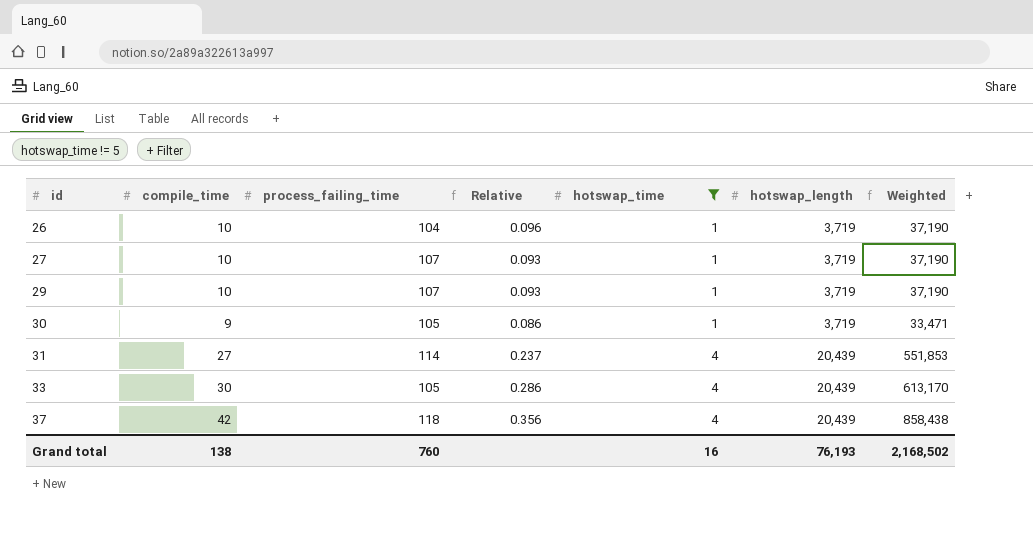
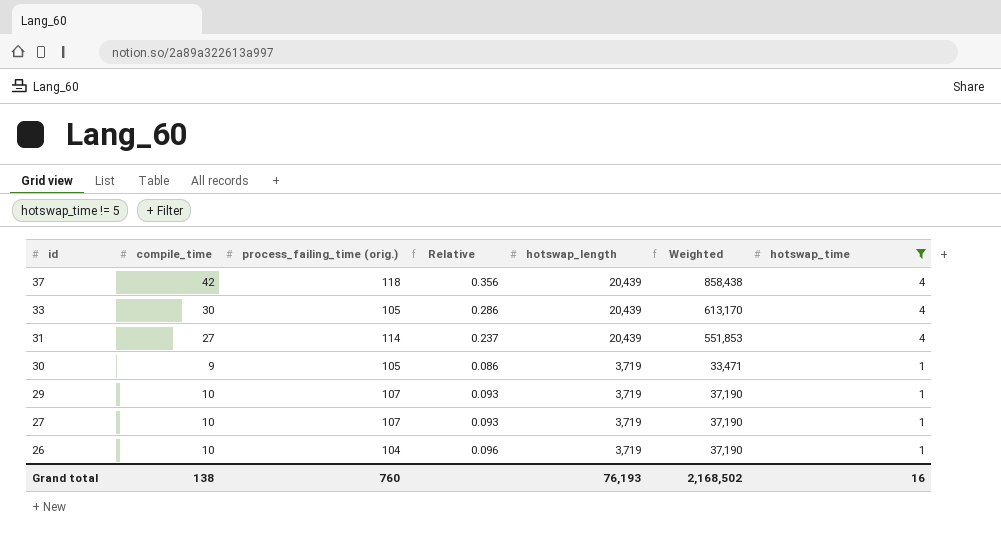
row order: id ascending -> id descending
column name: process_failing_time -> process_failing_time (orig.)
column hotswap_time | position: 5 -> 7

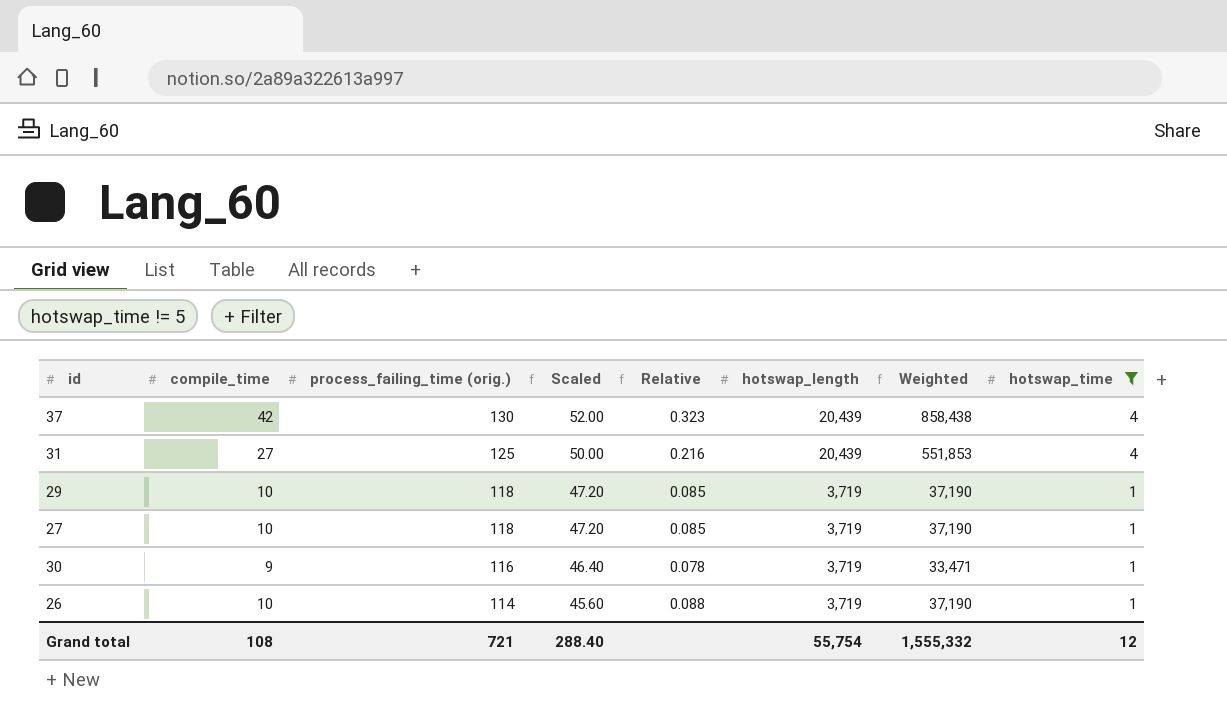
row order: id descending -> process_failing_time (orig.) descending
column Scaled | formula: none -> [process_failing_time (orig.)] * 0.4
row 33: 30 | 105 | 0.286 | 20,439 | 613,170 | 4 -> none
37 | process_failing_time (orig.): 118 -> 130
37 | Relative: 0.356 -> 0.323
31 | process_failing_time (orig.): 114 -> 125
31 | Relative: 0.237 -> 0.216
29 | process_failing_time (orig.): 107 -> 118
29 | Relative: 0.093 -> 0.085
27 | process_failing_time (orig.): 107 -> 118
27 | Relative: 0.093 -> 0.085
30 | process_failing_time (orig.): 105 -> 116
30 | Relative: 0.086 -> 0.078
26 | process_failing_time (orig.): 104 -> 114
26 | Relative: 0.096 -> 0.088
Grand total | compile_time: 138 -> 108
Grand total | process_failing_time (orig.): 760 -> 721
Grand total | hotswap_length: 76,193 -> 55,754
Grand total | Weighted: 2,168,502 -> 1,555,332
Grand total | hotswap_time: 16 -> 12

